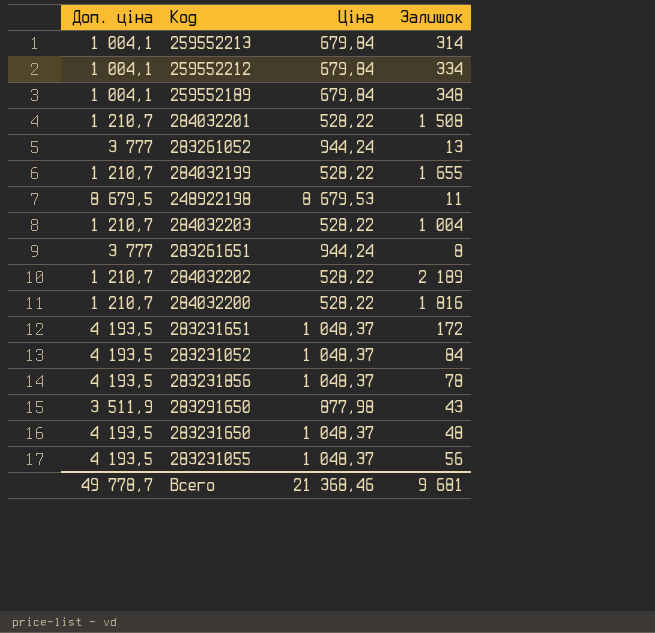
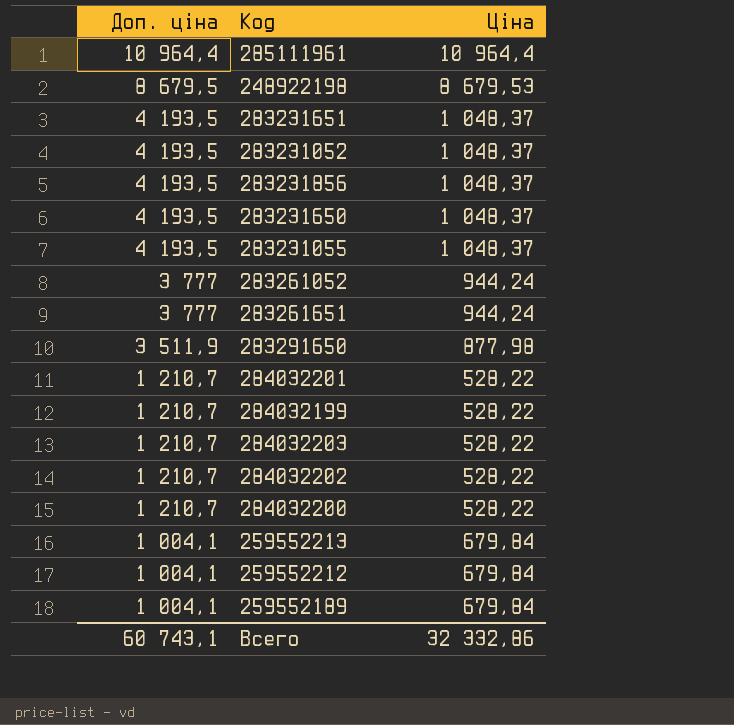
row order: none -> Доп. ціна descending
column Залишок | position: 4 -> none
row 285111961: none -> 10 964,4 | 10 964,4
Всего | Доп. ціна: 49 778,7 -> 60 743,1
Всего | Ціна: 21 368,46 -> 32 332,86

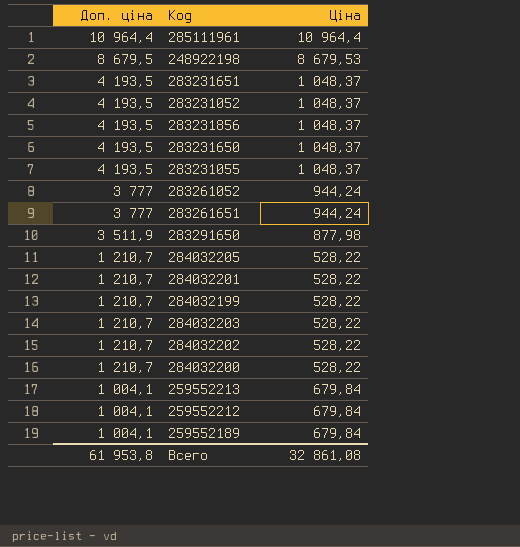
row 284032205: none -> 1 210,7 | 528,22
Всего | Доп. ціна: 60 743,1 -> 61 953,8
Всего | Ціна: 32 332,86 -> 32 861,08

